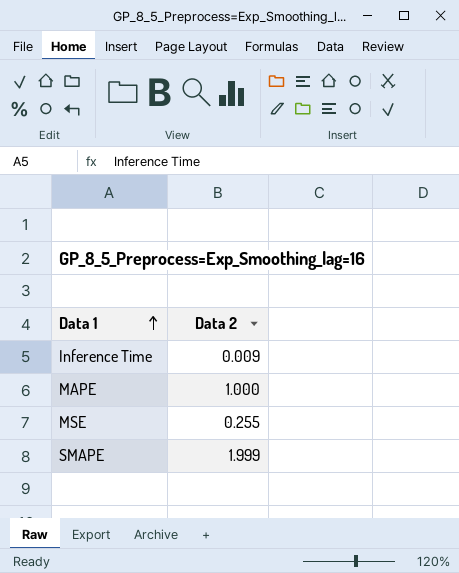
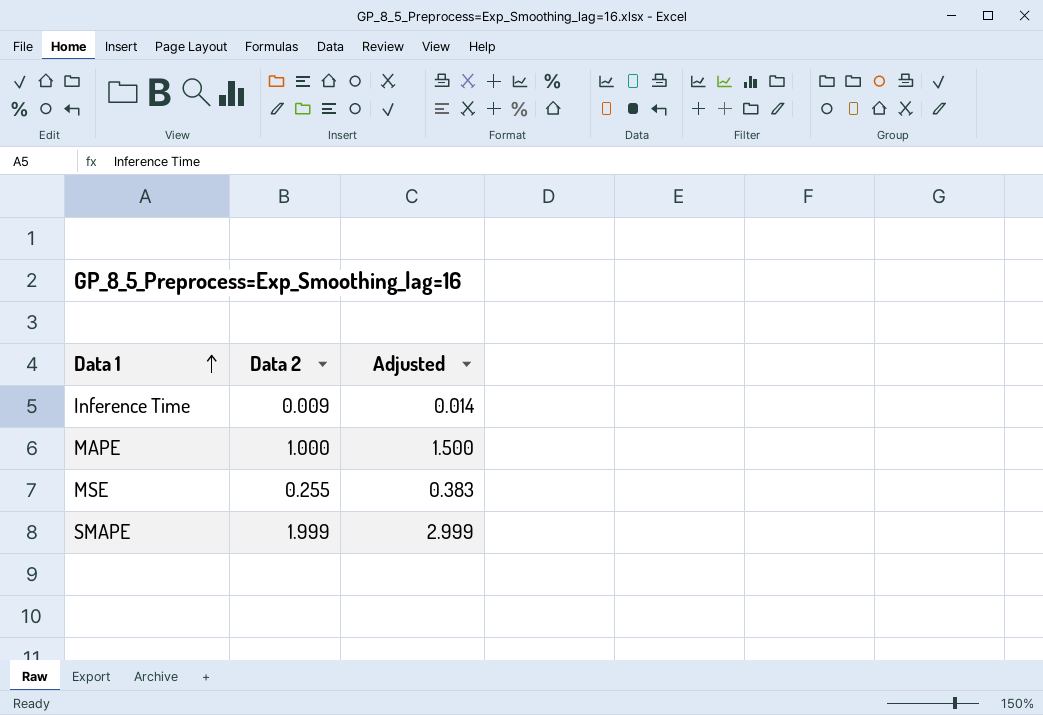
column Adjusted | formula: none -> [Data 2] * 1.5

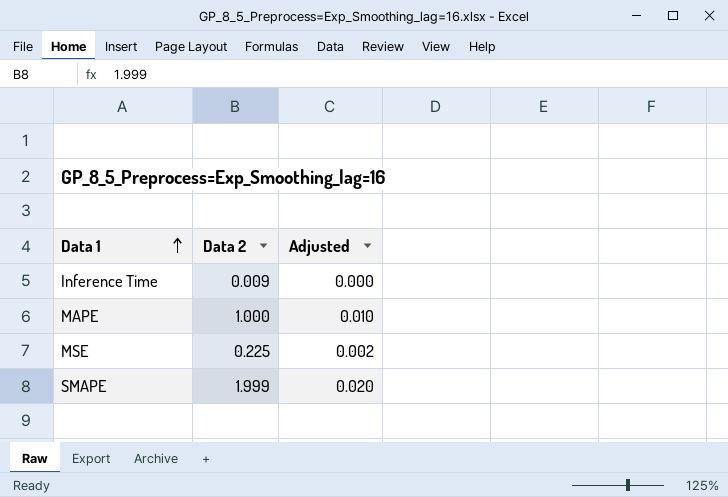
column Adjusted | formula: [Data 2] * 1.5 -> [Data 2] * 0.01
MSE | Data 2: 0.255 -> 0.225

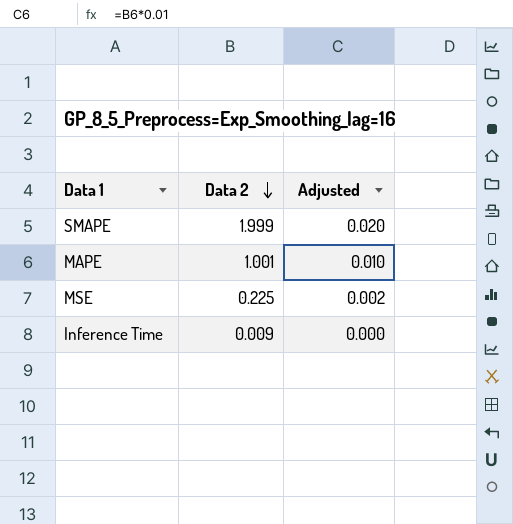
row order: Data 1 ascending -> Data 2 descending
MAPE | Data 2: 1.000 -> 1.001

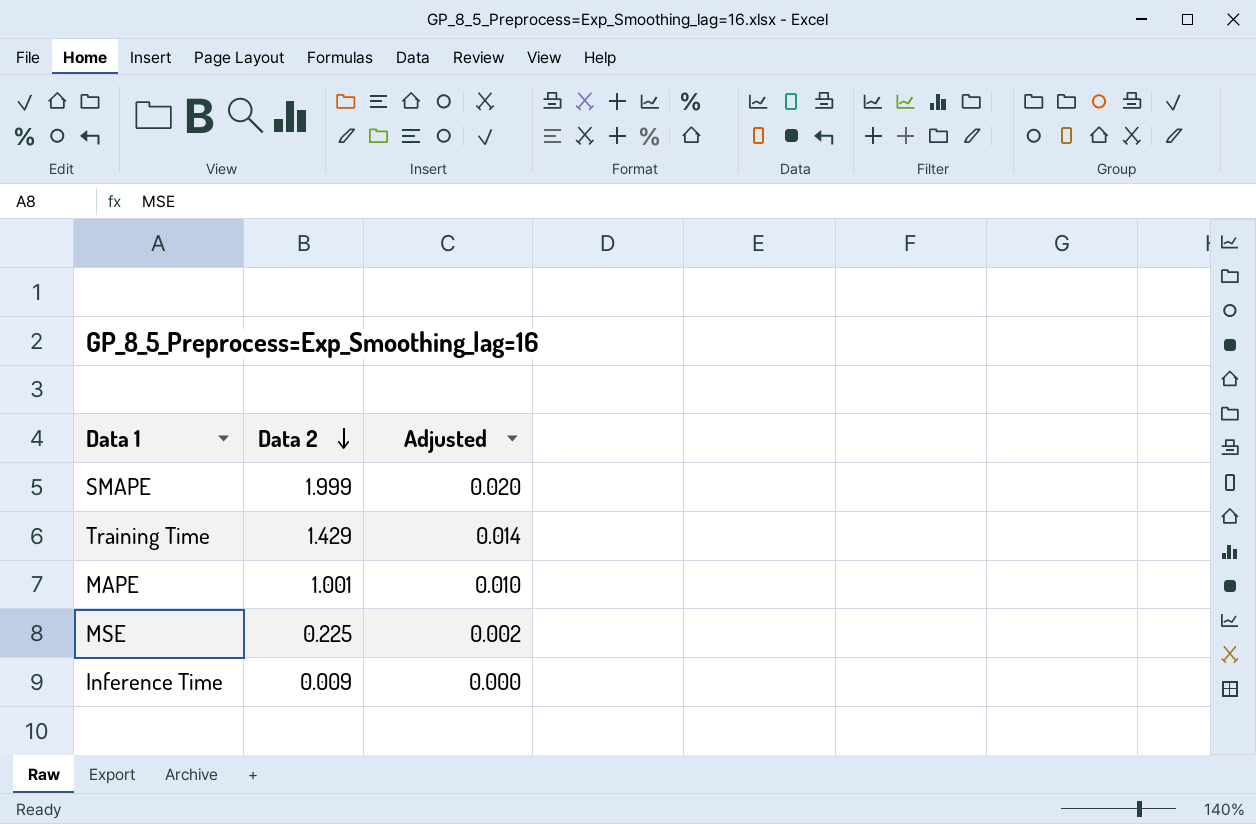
row Training Time: none -> 1.429 | 0.014

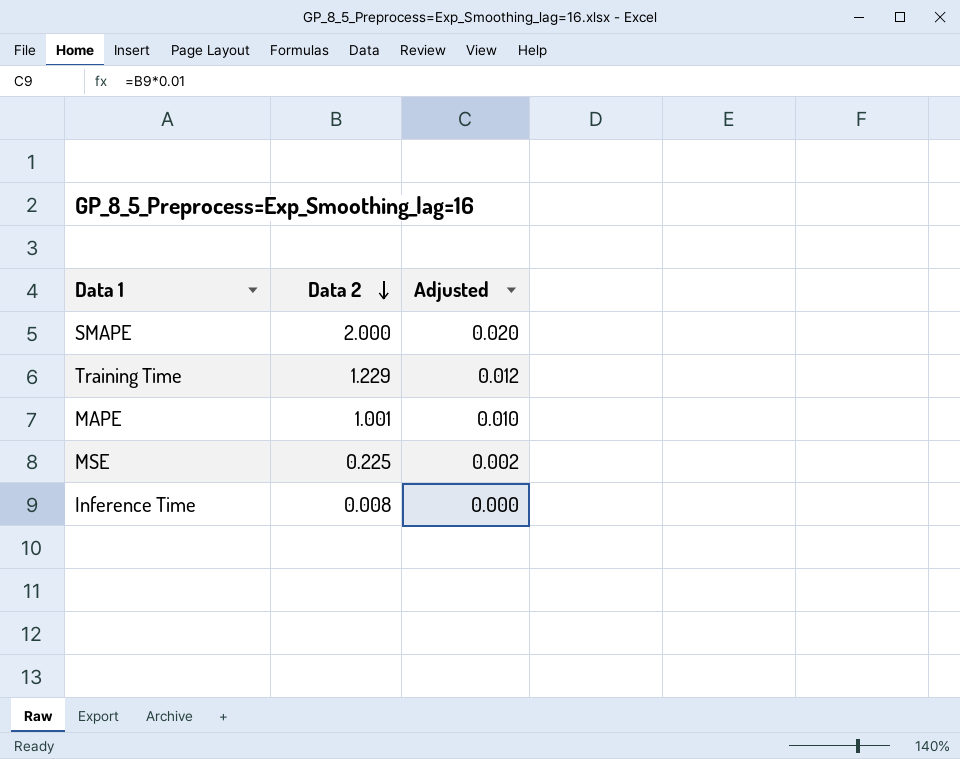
SMAPE | Data 2: 1.999 -> 2.000
Training Time | Data 2: 1.429 -> 1.229
Training Time | Adjusted: 0.014 -> 0.012
Inference Time | Data 2: 0.009 -> 0.008

